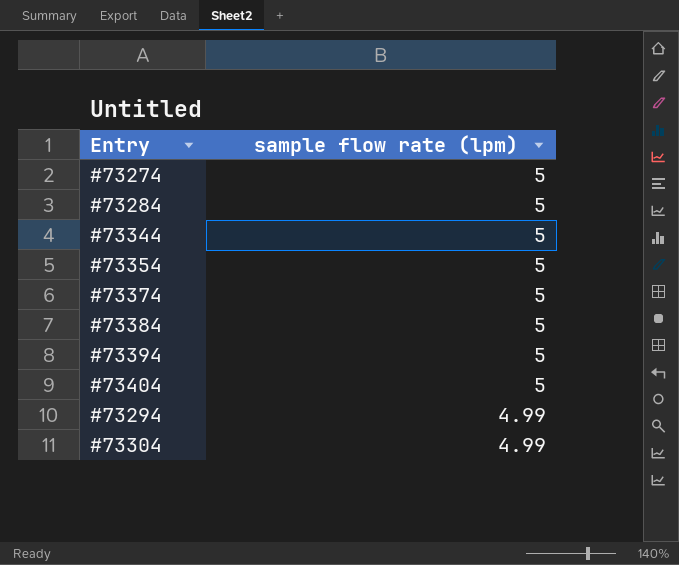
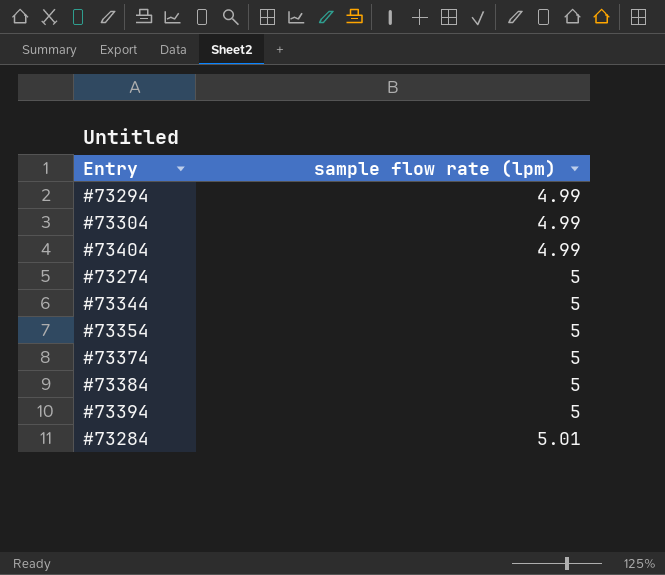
row order: sample flow rate (lpm) descending -> sample flow rate (lpm) ascending
#73404 | sample flow rate (lpm): 5 -> 4.99
#73284 | sample flow rate (lpm): 5 -> 5.01

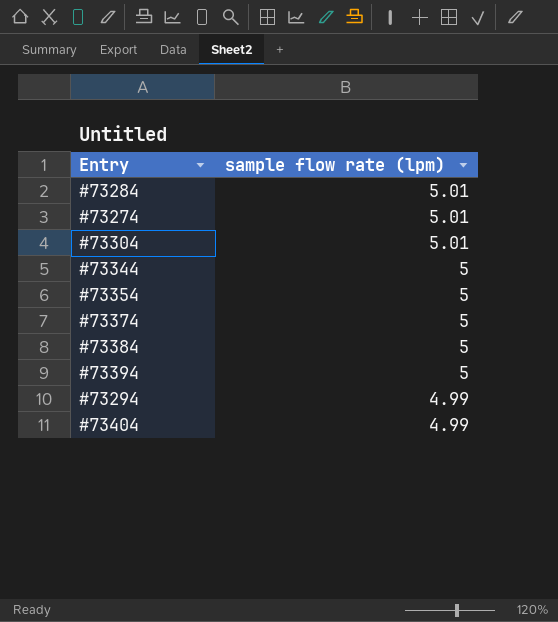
row order: sample flow rate (lpm) ascending -> sample flow rate (lpm) descending
#73274 | sample flow rate (lpm): 5 -> 5.01
#73304 | sample flow rate (lpm): 4.99 -> 5.01

